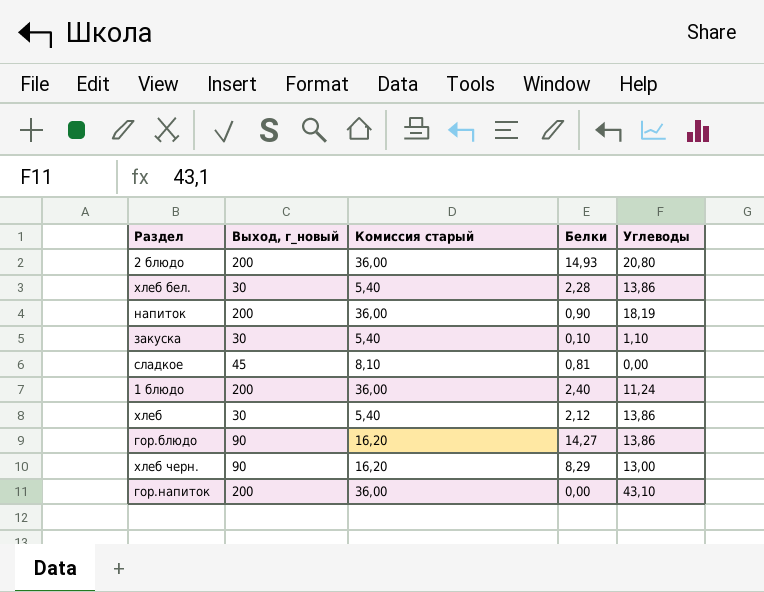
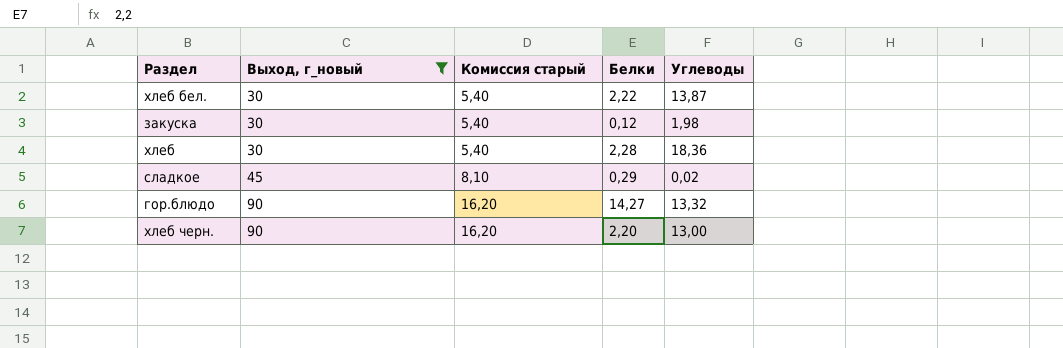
filter: none -> Выход, г_новый != 200
row order: none -> Выход, г_новый ascending
хлеб бел. | Белки: 2,28 -> 2,22
хлеб бел. | Углеводы: 13,86 -> 13,87
закуска | Белки: 0,10 -> 0,12
закуска | Углеводы: 1,10 -> 1,98
хлеб | Белки: 2,12 -> 2,28
хлеб | Углеводы: 13,86 -> 18,36
сладкое | Белки: 0,81 -> 0,29
сладкое | Углеводы: 0,00 -> 0,02
гор.блюдо | Углеводы: 13,86 -> 13,32
хлеб черн. | Белки: 8,29 -> 2,20

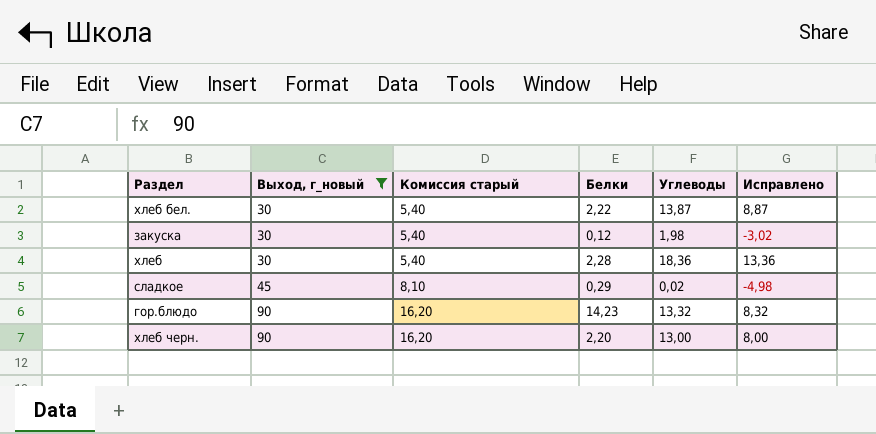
column Исправлено | formula: none -> [Углеводы] - 5
гор.блюдо | Белки: 14,27 -> 14,23

